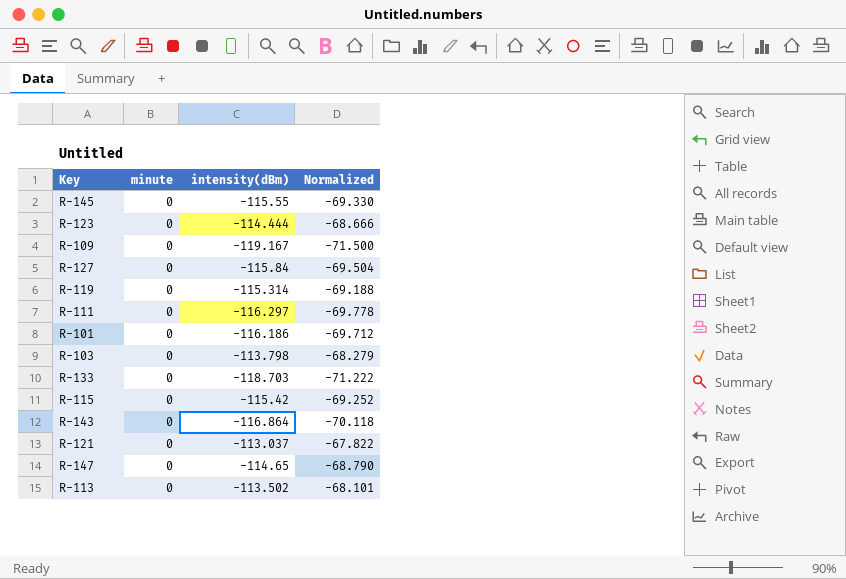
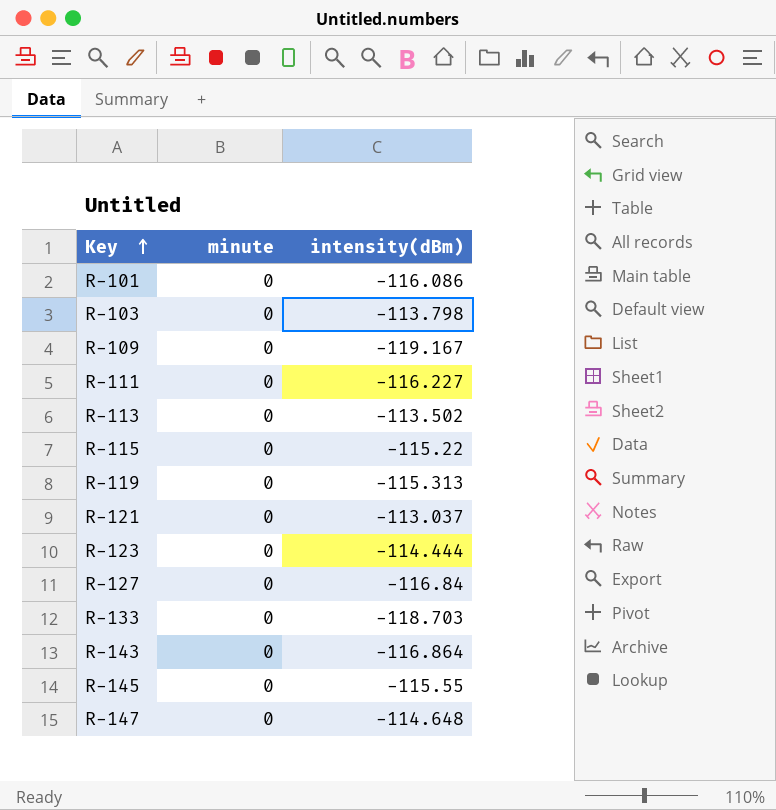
row order: none -> Key ascending
column Normalized | formula: [intensity(dBm)] * 0.6 -> none
R-101 | intensity(dBm): -116.186 -> -116.086
R-111 | intensity(dBm): -116.297 -> -116.227
R-115 | intensity(dBm): -115.42 -> -115.22
R-119 | intensity(dBm): -115.314 -> -115.313
R-127 | intensity(dBm): -115.84 -> -116.84
R-147 | intensity(dBm): -114.65 -> -114.648

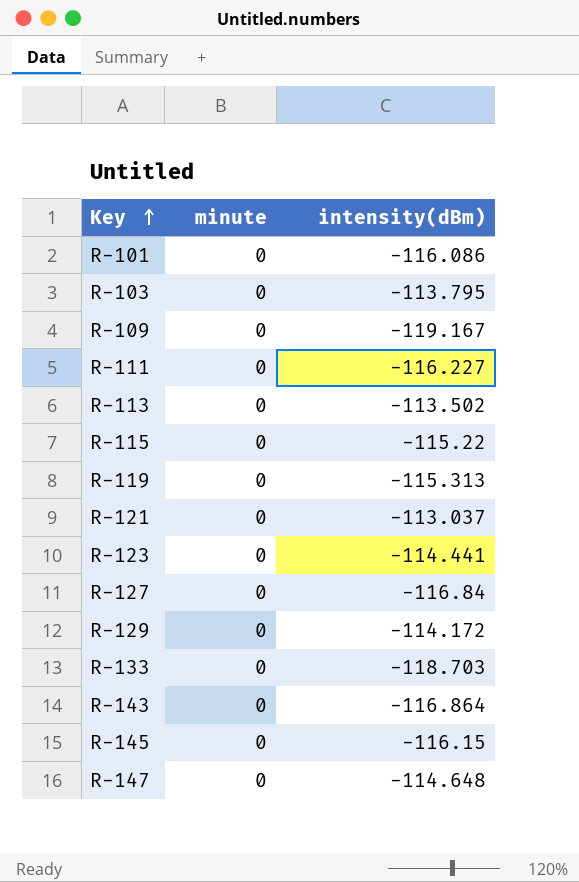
R-103 | intensity(dBm): -113.798 -> -113.795
R-123 | intensity(dBm): -114.444 -> -114.441
row R-129: none -> 0 | -114.172
R-145 | intensity(dBm): -115.55 -> -116.15

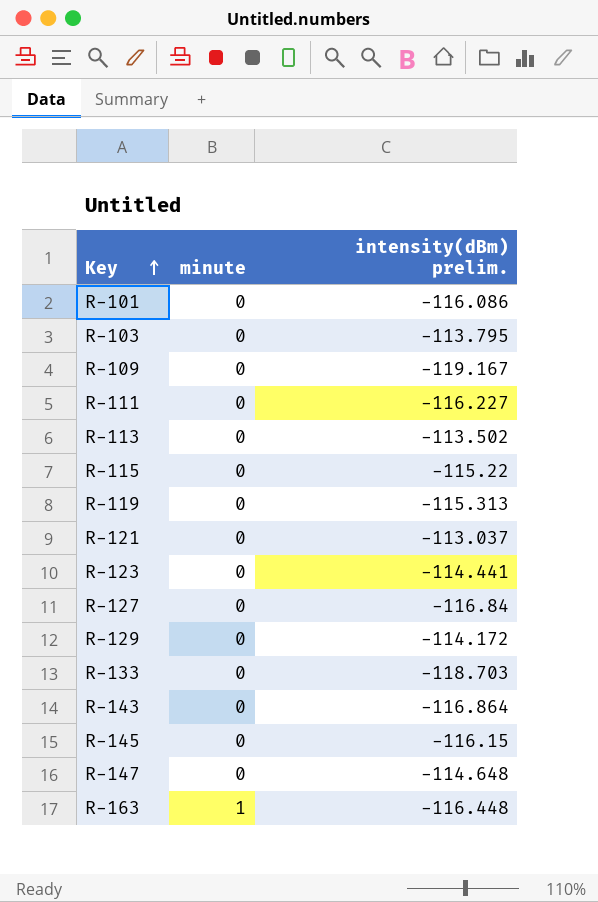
column name: intensity(dBm) -> intensity(dBm) prelim.
row R-163: none -> 1 | -116.448

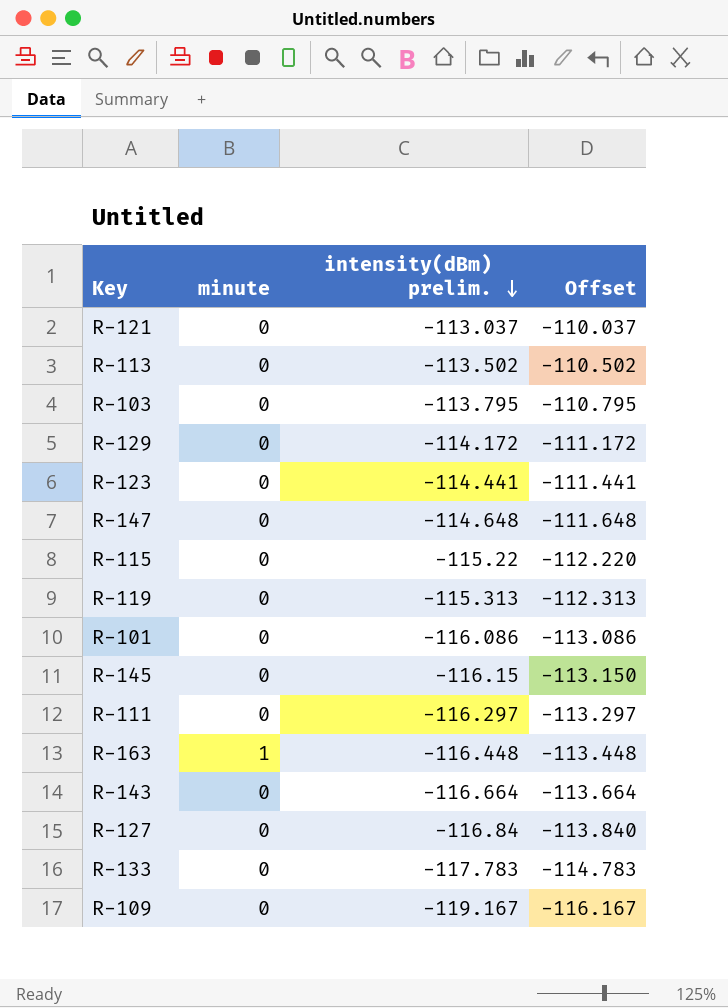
row order: Key ascending -> intensity(dBm) prelim. descending
column Offset | formula: none -> [intensity(dBm) prelim.] + 3
R-111 | intensity(dBm) prelim.: -116.227 -> -116.297
R-143 | intensity(dBm) prelim.: -116.864 -> -116.664
R-133 | intensity(dBm) prelim.: -118.703 -> -117.783

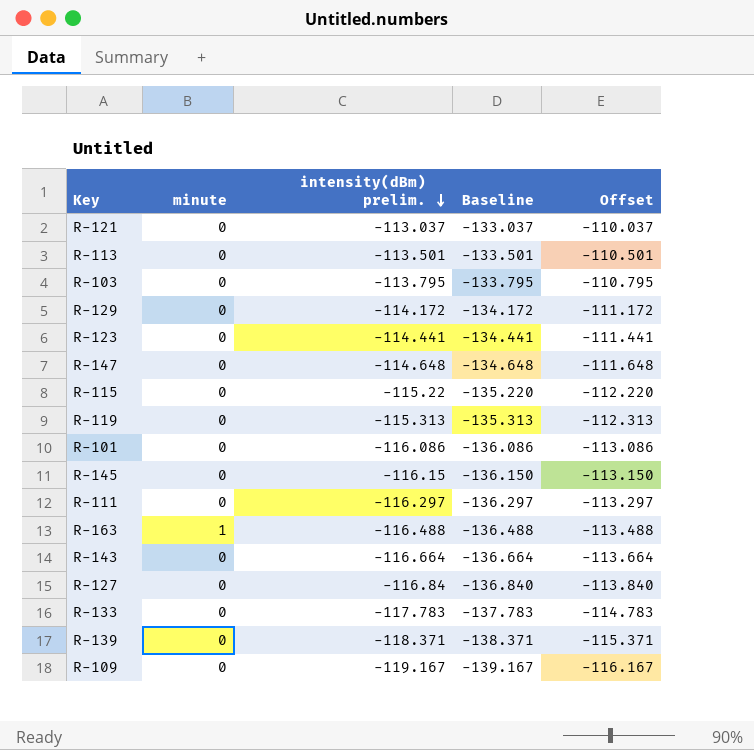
column Baseline | formula: none -> [intensity(dBm) prelim.] - 20
R-113 | intensity(dBm) prelim.: -113.502 -> -113.501
R-113 | Offset: -110.502 -> -110.501
R-163 | intensity(dBm) prelim.: -116.448 -> -116.488
R-163 | Offset: -113.448 -> -113.488
row R-139: none -> 0 | -118.371 | -138.371 | -115.371

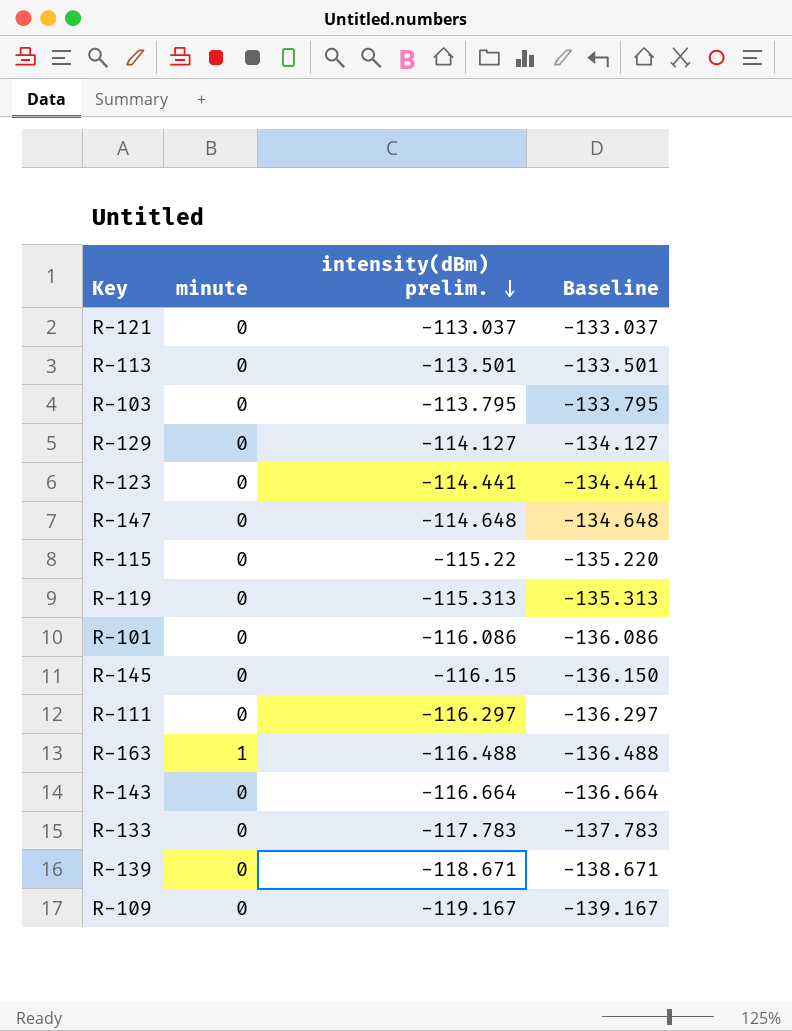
column Offset | formula: [intensity(dBm) prelim.] + 3 -> none
row R-127: 0 | -116.84 | -136.840 | -113.840 -> none
R-129 | intensity(dBm) prelim.: -114.172 -> -114.127
R-129 | Baseline: -134.172 -> -134.127
R-139 | intensity(dBm) prelim.: -118.371 -> -118.671
R-139 | Baseline: -138.371 -> -138.671

